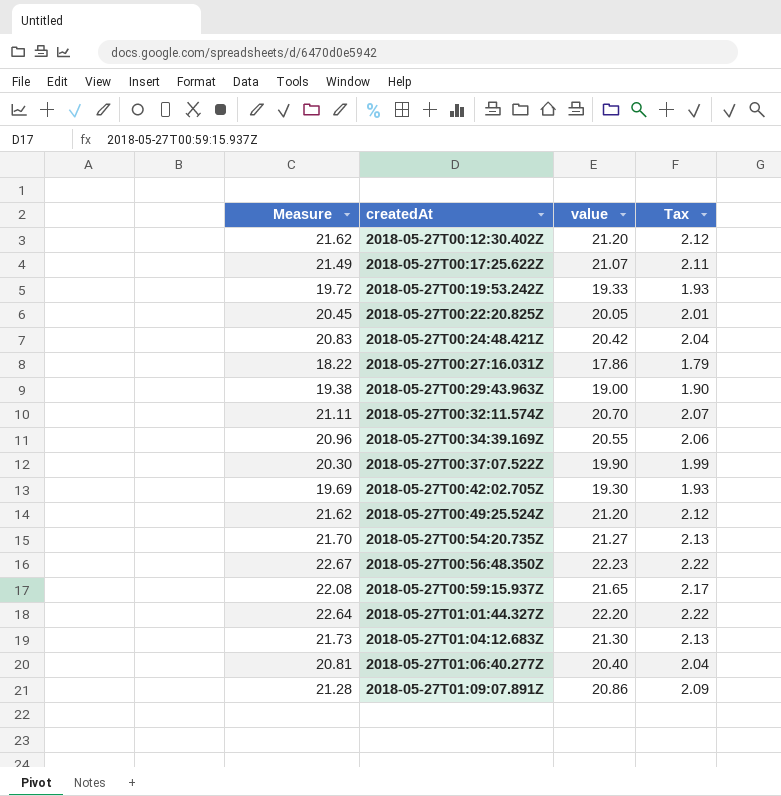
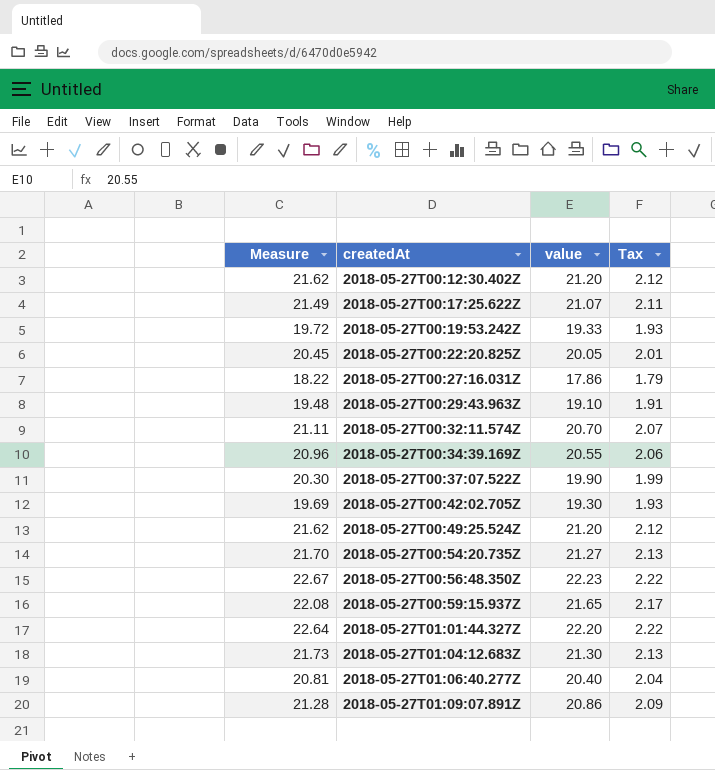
row 2018-05-27T00:24:48.421Z: 20.83 | 20.42 | 2.04 -> none
2018-05-27T00:29:43.963Z | Measure: 19.38 -> 19.48
2018-05-27T00:29:43.963Z | value: 19.00 -> 19.10
2018-05-27T00:29:43.963Z | Tax: 1.90 -> 1.91

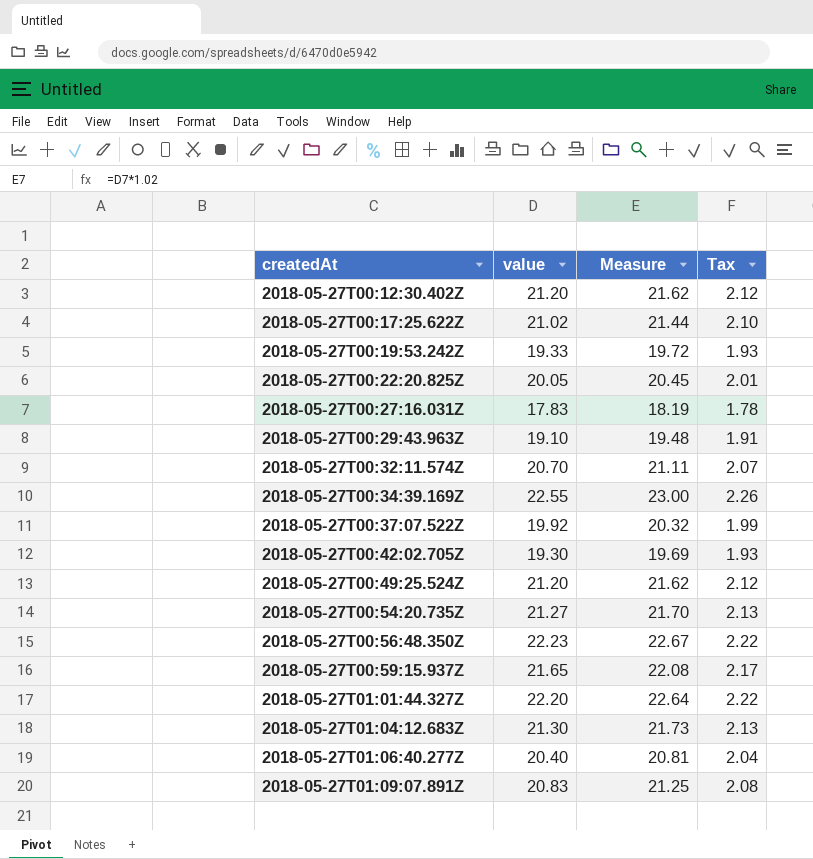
column Measure | position: 1 -> 3
2018-05-27T00:17:25.622Z | value: 21.07 -> 21.02
2018-05-27T00:17:25.622Z | Measure: 21.49 -> 21.44
2018-05-27T00:17:25.622Z | Tax: 2.11 -> 2.10
2018-05-27T00:27:16.031Z | value: 17.86 -> 17.83
2018-05-27T00:27:16.031Z | Measure: 18.22 -> 18.19
2018-05-27T00:27:16.031Z | Tax: 1.79 -> 1.78
2018-05-27T00:34:39.169Z | value: 20.55 -> 22.55
2018-05-27T00:34:39.169Z | Measure: 20.96 -> 23.00
2018-05-27T00:34:39.169Z | Tax: 2.06 -> 2.26
2018-05-27T00:37:07.522Z | value: 19.90 -> 19.92
2018-05-27T00:37:07.522Z | Measure: 20.30 -> 20.32
2018-05-27T01:09:07.891Z | value: 20.86 -> 20.83
2018-05-27T01:09:07.891Z | Measure: 21.28 -> 21.25
2018-05-27T01:09:07.891Z | Tax: 2.09 -> 2.08

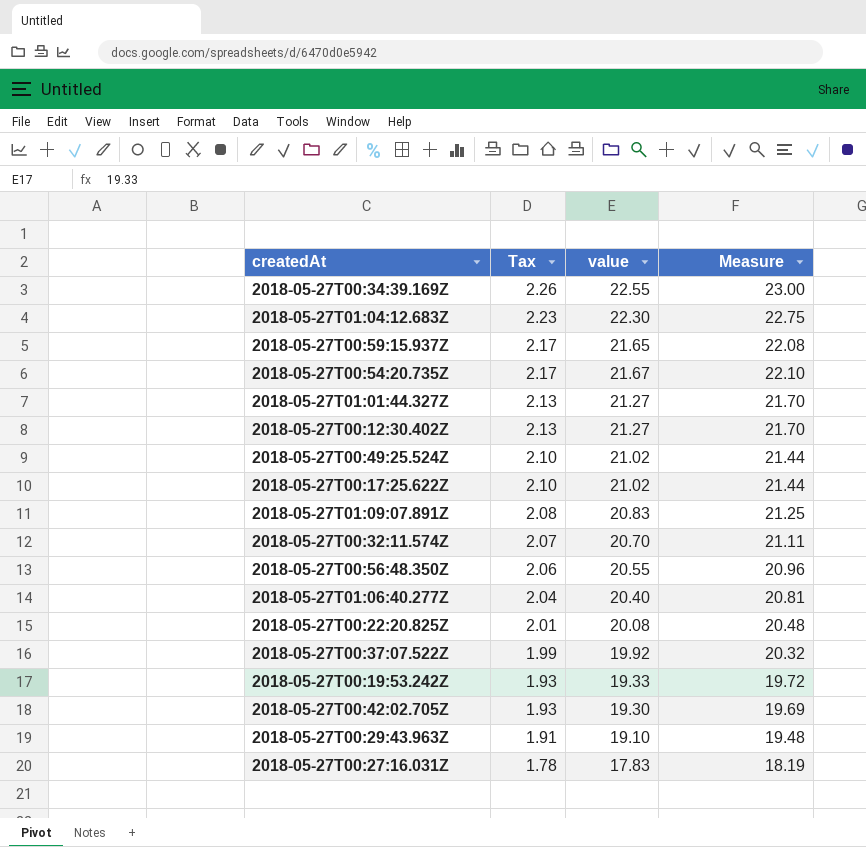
row order: createdAt ascending -> Tax descending
column Tax | position: 4 -> 2
2018-05-27T01:04:12.683Z | Tax: 2.13 -> 2.23
2018-05-27T01:04:12.683Z | value: 21.30 -> 22.30
2018-05-27T01:04:12.683Z | Measure: 21.73 -> 22.75
2018-05-27T00:54:20.735Z | Tax: 2.13 -> 2.17
2018-05-27T00:54:20.735Z | value: 21.27 -> 21.67
2018-05-27T00:54:20.735Z | Measure: 21.70 -> 22.10
2018-05-27T01:01:44.327Z | Tax: 2.22 -> 2.13
2018-05-27T01:01:44.327Z | value: 22.20 -> 21.27
2018-05-27T01:01:44.327Z | Measure: 22.64 -> 21.70
2018-05-27T00:12:30.402Z | Tax: 2.12 -> 2.13
2018-05-27T00:12:30.402Z | value: 21.20 -> 21.27
2018-05-27T00:12:30.402Z | Measure: 21.62 -> 21.70
2018-05-27T00:49:25.524Z | Tax: 2.12 -> 2.10
2018-05-27T00:49:25.524Z | value: 21.20 -> 21.02
2018-05-27T00:49:25.524Z | Measure: 21.62 -> 21.44
2018-05-27T00:56:48.350Z | Tax: 2.22 -> 2.06
2018-05-27T00:56:48.350Z | value: 22.23 -> 20.55
2018-05-27T00:56:48.350Z | Measure: 22.67 -> 20.96
2018-05-27T00:22:20.825Z | value: 20.05 -> 20.08
2018-05-27T00:22:20.825Z | Measure: 20.45 -> 20.48

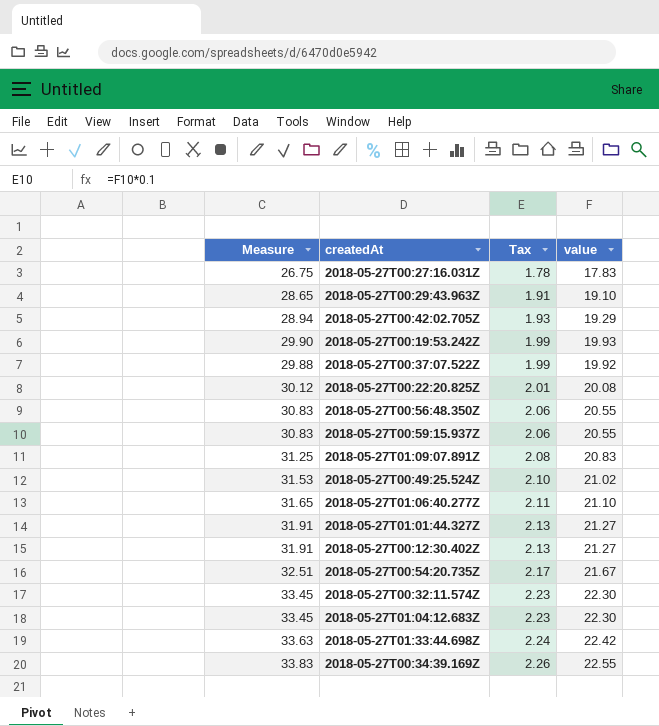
row order: Tax descending -> Tax ascending
column Measure | formula: [value] * 1.02 -> [value] * 1.5
column Measure | position: 4 -> 1
row 2018-05-27T00:17:25.622Z: 2.10 | 21.02 | 21.44 -> none
2018-05-27T00:42:02.705Z | value: 19.30 -> 19.29
2018-05-27T00:19:53.242Z | Tax: 1.93 -> 1.99
2018-05-27T00:19:53.242Z | value: 19.33 -> 19.93
2018-05-27T00:59:15.937Z | Tax: 2.17 -> 2.06
2018-05-27T00:59:15.937Z | value: 21.65 -> 20.55
2018-05-27T01:06:40.277Z | Tax: 2.04 -> 2.11
2018-05-27T01:06:40.277Z | value: 20.40 -> 21.10
2018-05-27T00:32:11.574Z | Tax: 2.07 -> 2.23
2018-05-27T00:32:11.574Z | value: 20.70 -> 22.30
row 2018-05-27T01:33:44.698Z: none -> 33.63 | 2.24 | 22.42

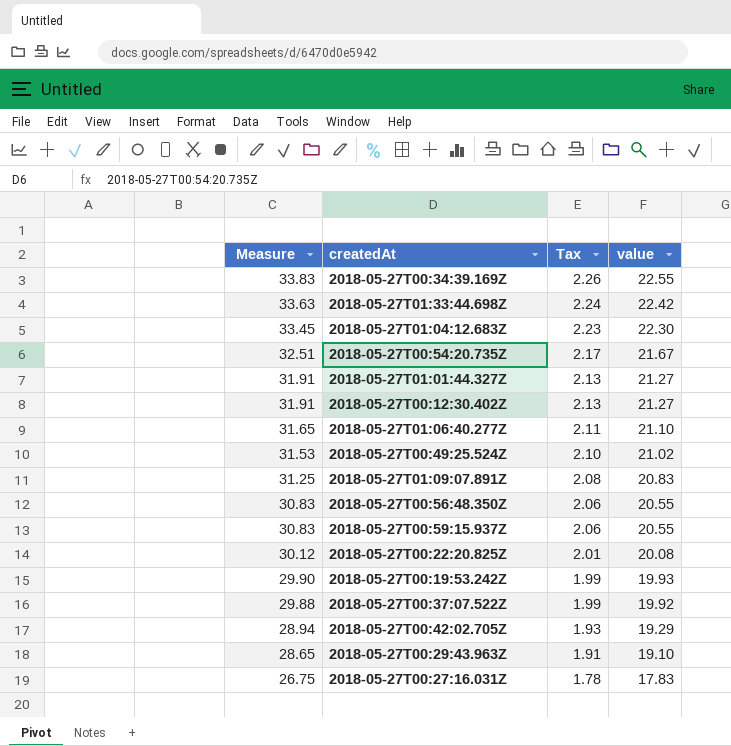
row order: Tax ascending -> Measure descending
row 2018-05-27T00:32:11.574Z: 33.45 | 2.23 | 22.30 -> none

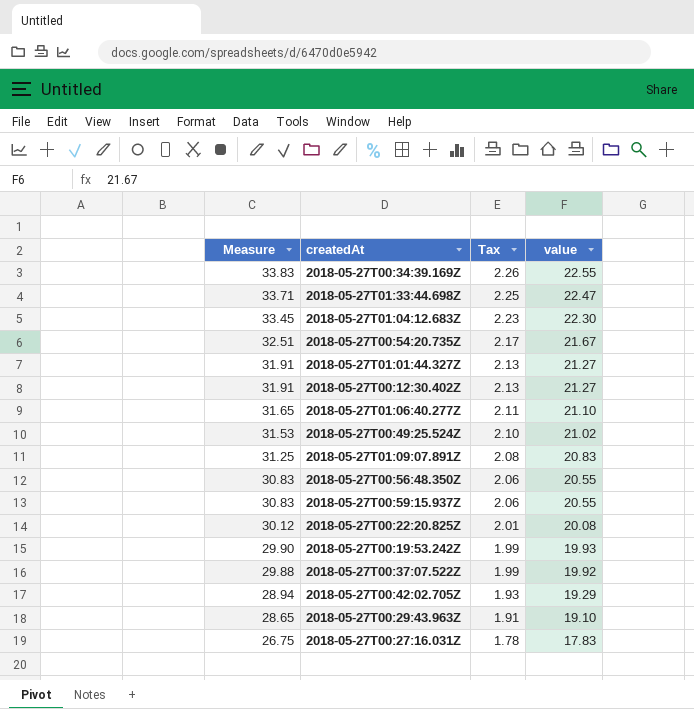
2018-05-27T01:33:44.698Z | Measure: 33.63 -> 33.71
2018-05-27T01:33:44.698Z | Tax: 2.24 -> 2.25
2018-05-27T01:33:44.698Z | value: 22.42 -> 22.47

